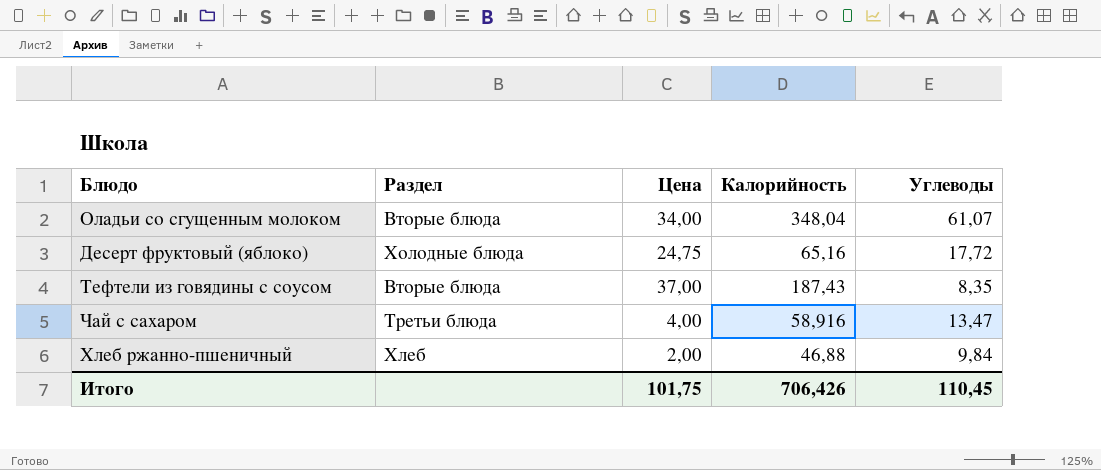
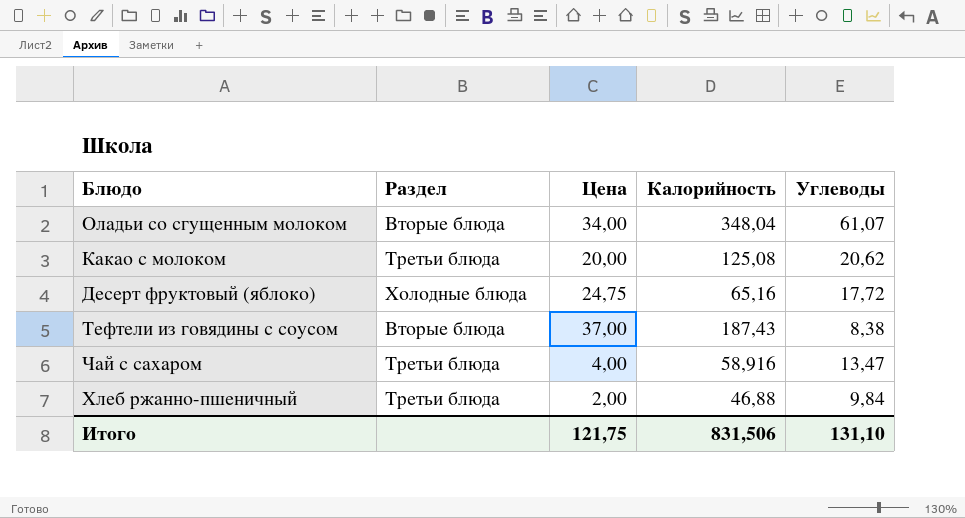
row Какао с молоком: none -> Третьи блюда | 20,00 | 125,08 | 20,62
Тефтели из говядины с соусом | Углеводы: 8,35 -> 8,38
Хлеб ржанно-пшеничный | Раздел: Хлеб -> Третьи блюда
Итого | Цена: 101,75 -> 121,75
Итого | Калорийность: 706,426 -> 831,506
Итого | Углеводы: 110,45 -> 131,10

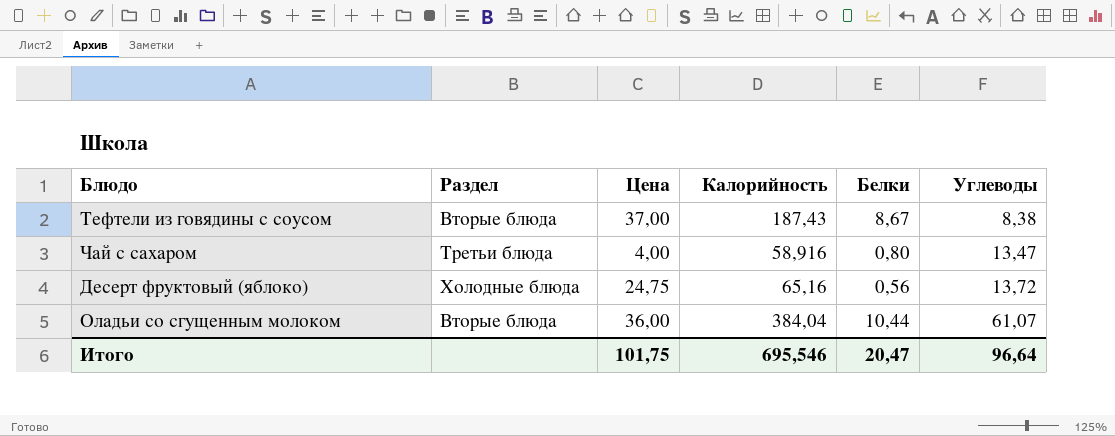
row order: none -> Углеводы ascending
column Белки | position: none -> 5
row Какао с молоком: Третьи блюда | 20,00 | 125,08 | 20,62 -> none
row Хлеб ржанно-пшеничный: Третьи блюда | 2,00 | 46,88 | 9,84 -> none
Десерт фруктовый (яблоко) | Углеводы: 17,72 -> 13,72
Оладьи со сгущенным молоком | Цена: 34,00 -> 36,00
Оладьи со сгущенным молоком | Калорийность: 348,04 -> 384,04
Итого | Цена: 121,75 -> 101,75
Итого | Калорийность: 831,506 -> 695,546
Итого | Углеводы: 131,10 -> 96,64

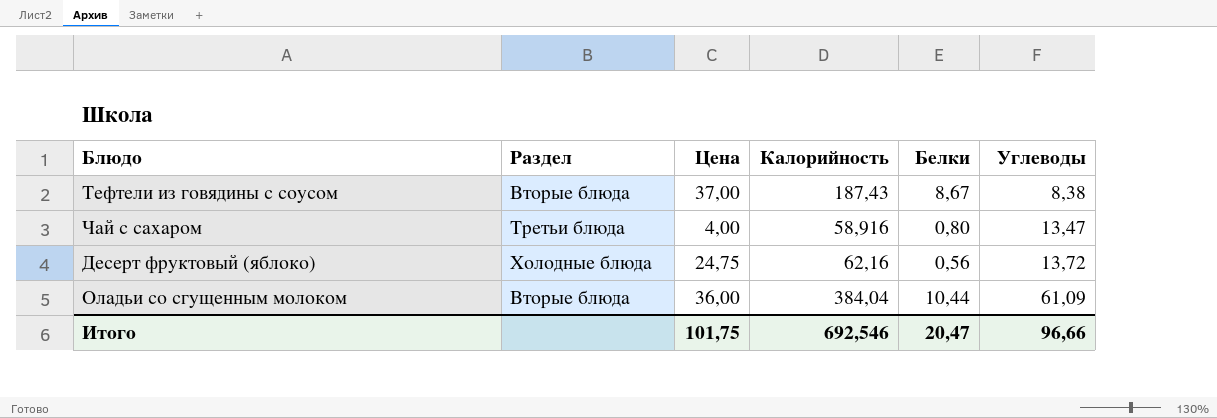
Десерт фруктовый (яблоко) | Калорийность: 65,16 -> 62,16
Оладьи со сгущенным молоком | Углеводы: 61,07 -> 61,09
Итого | Калорийность: 695,546 -> 692,546
Итого | Углеводы: 96,64 -> 96,66

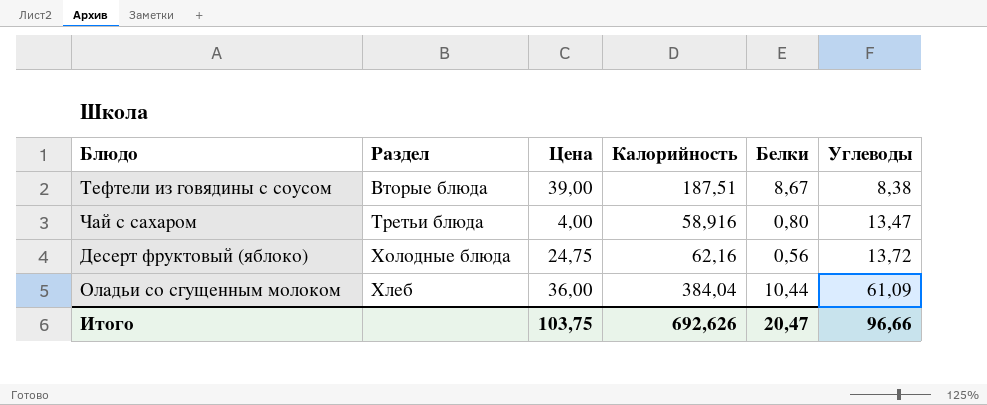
Тефтели из говядины с соусом | Цена: 37,00 -> 39,00
Тефтели из говядины с соусом | Калорийность: 187,43 -> 187,51
Оладьи со сгущенным молоком | Раздел: Вторые блюда -> Хлеб
Итого | Цена: 101,75 -> 103,75
Итого | Калорийность: 692,546 -> 692,626

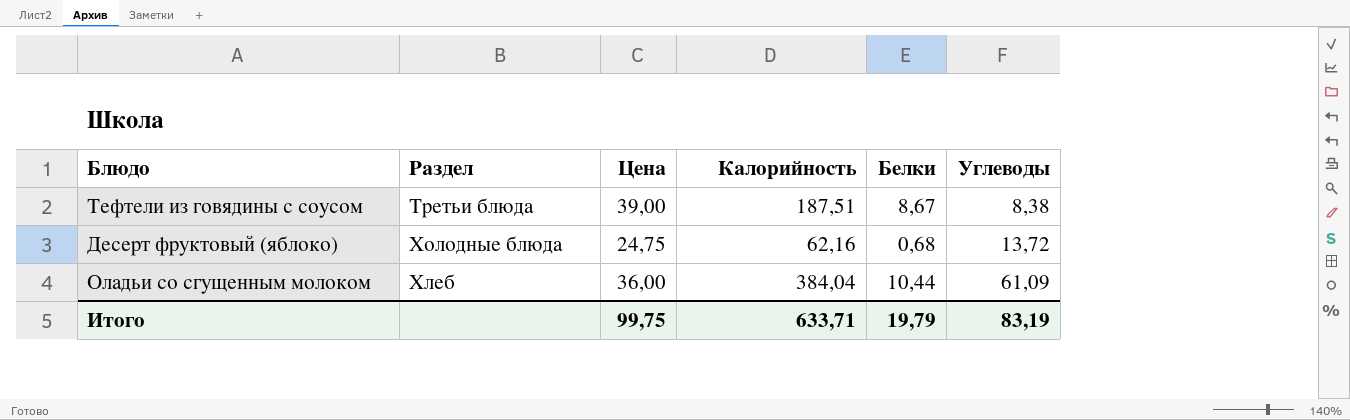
row Чай с сахаром: Третьи блюда | 4,00 | 58,916 | 0,80 | 13,47 -> none
Тефтели из говядины с соусом | Раздел: Вторые блюда -> Третьи блюда
Десерт фруктовый (яблоко) | Белки: 0,56 -> 0,68
Итого | Цена: 103,75 -> 99,75
Итого | Калорийность: 692,626 -> 633,71
Итого | Белки: 20,47 -> 19,79
Итого | Углеводы: 96,66 -> 83,19

